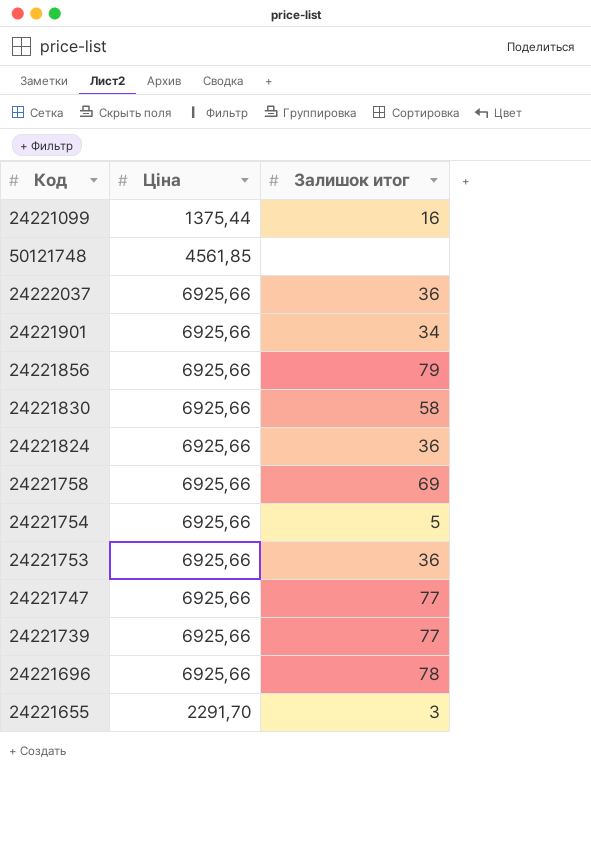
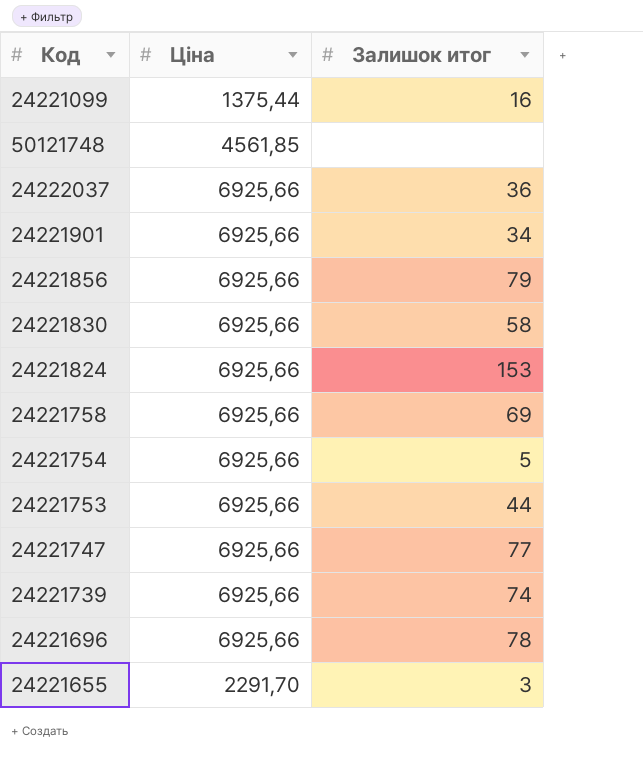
24221824 | Залишок итог: 36 -> 153
24221753 | Залишок итог: 36 -> 44
24221739 | Залишок итог: 77 -> 74

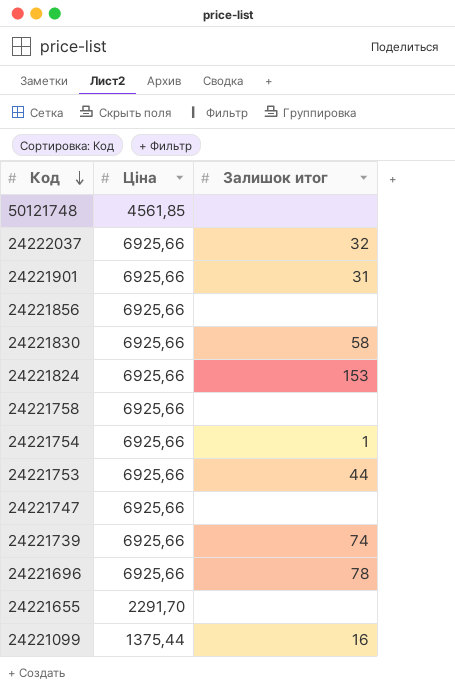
row order: none -> Код descending
24222037 | Залишок итог: 36 -> 32
24221901 | Залишок итог: 34 -> 31
24221856 | Залишок итог: 79 -> none
24221758 | Залишок итог: 69 -> none
24221754 | Залишок итог: 5 -> 1
24221747 | Залишок итог: 77 -> none
24221655 | Залишок итог: 3 -> none

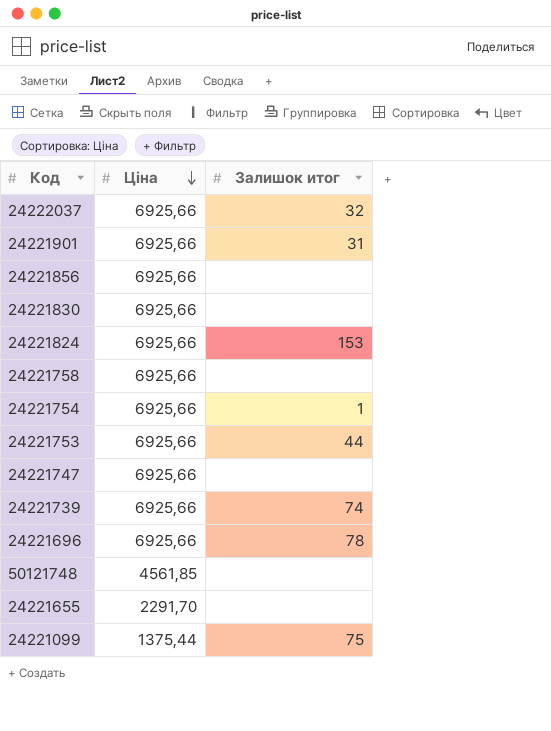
row order: Код descending -> Ціна descending
24221830 | Залишок итог: 58 -> none
24221099 | Залишок итог: 16 -> 75

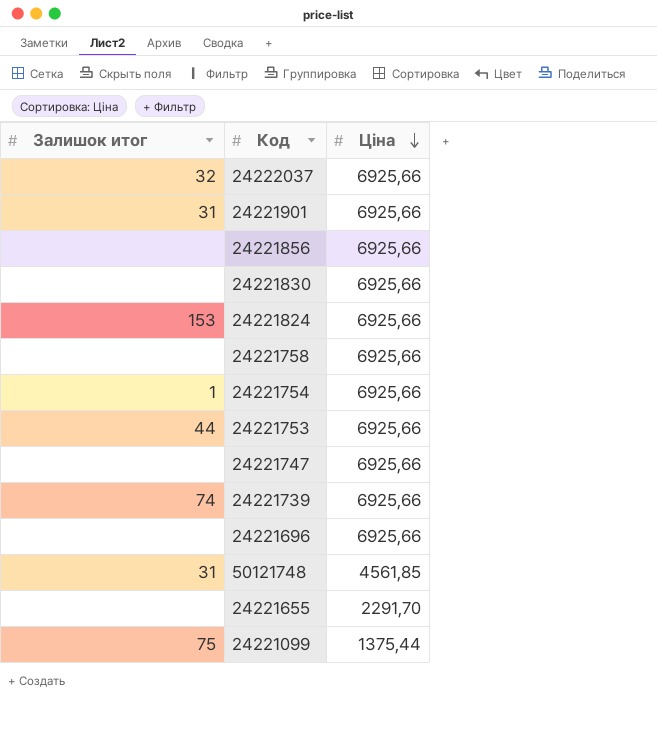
column Залишок итог | position: 3 -> 1
24221696 | Залишок итог: 78 -> none
50121748 | Залишок итог: none -> 31

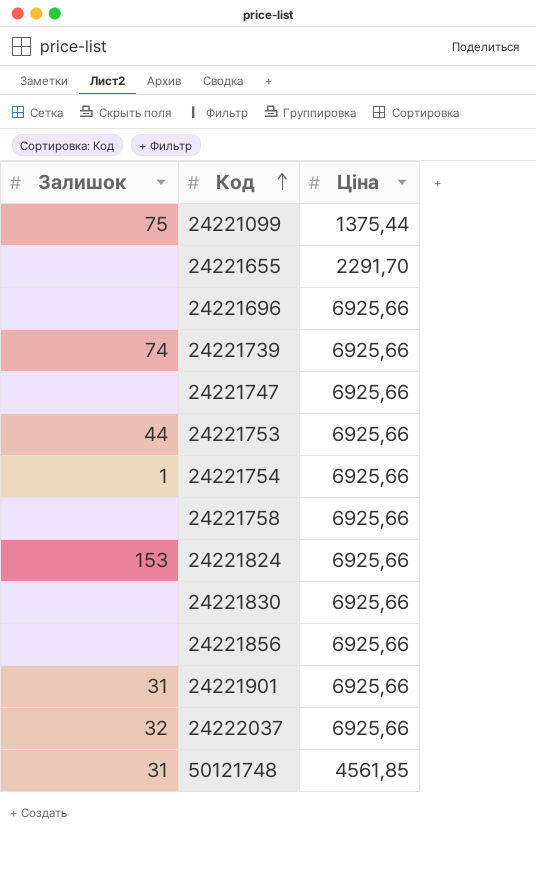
row order: Ціна descending -> Код ascending
column name: Залишок итог -> Залишок

